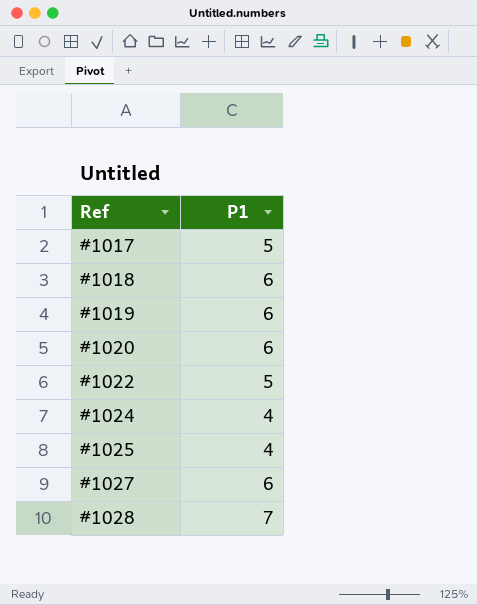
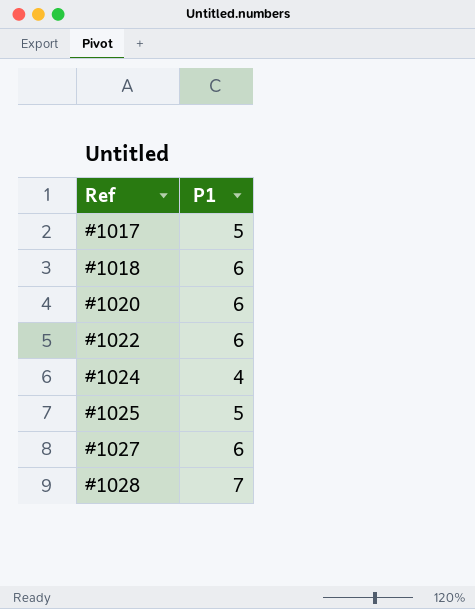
row #1019: 6 -> none
#1022 | P1: 5 -> 6
#1025 | P1: 4 -> 5

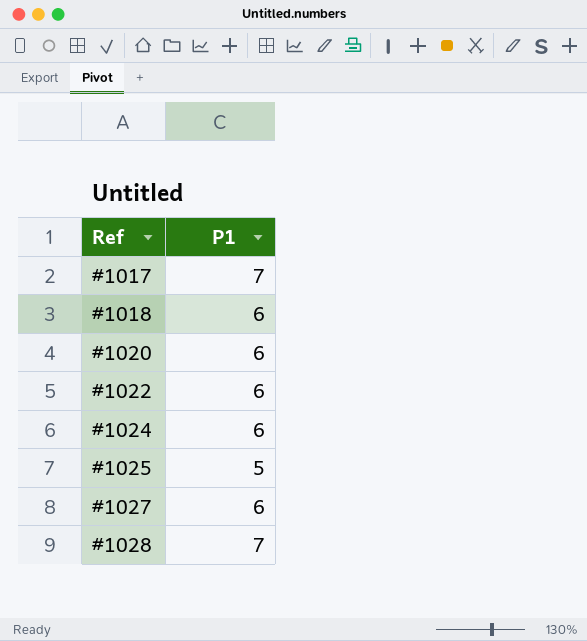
#1017 | P1: 5 -> 7
#1024 | P1: 4 -> 6

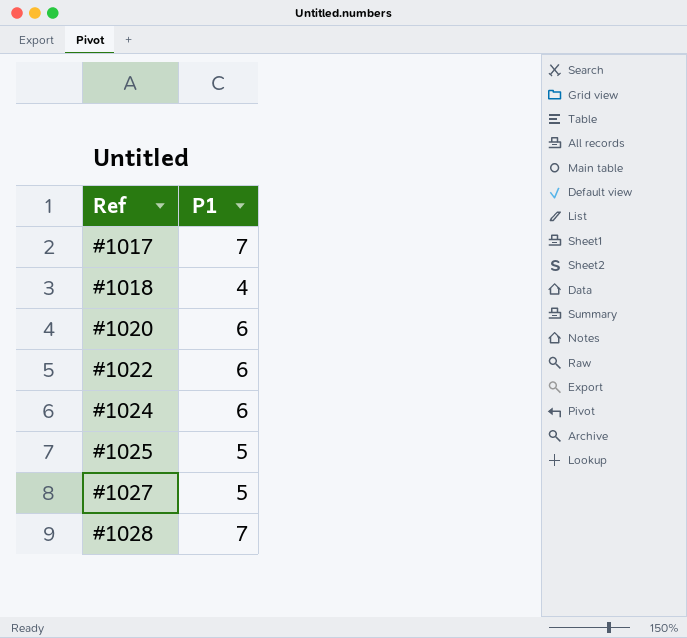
#1018 | P1: 6 -> 4
#1027 | P1: 6 -> 5

